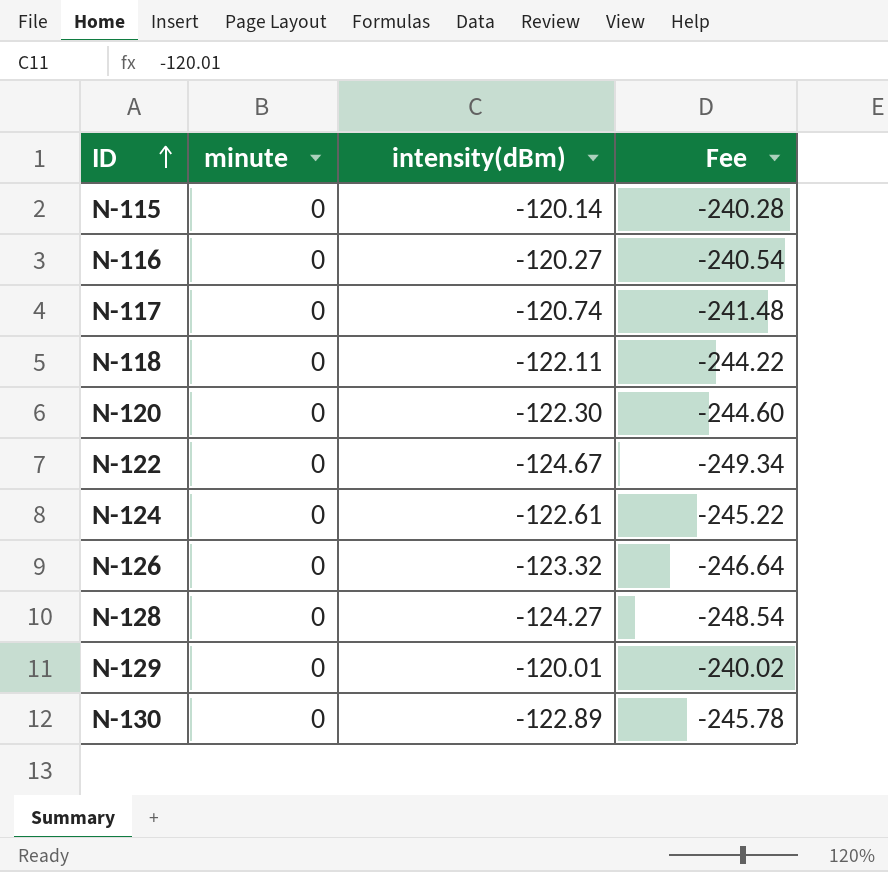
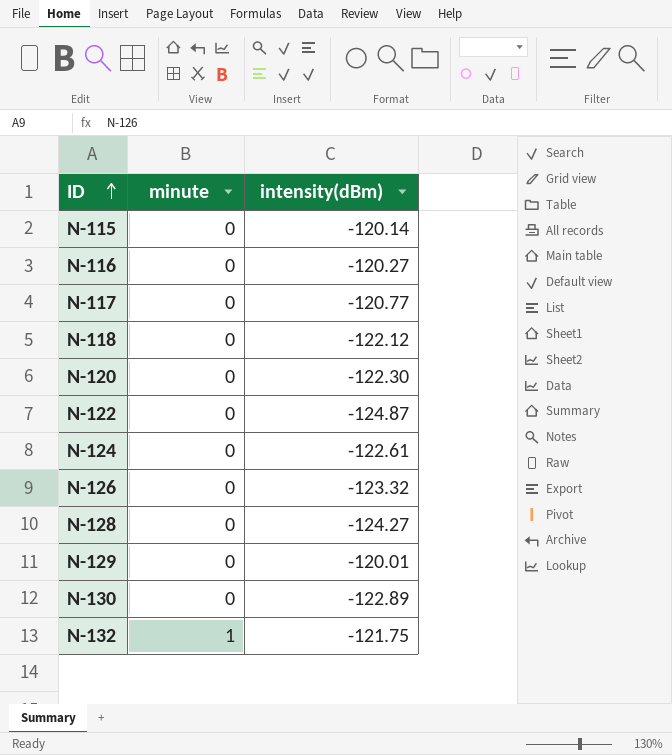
column Fee | formula: [intensity(dBm)] * 2 -> none
N-117 | intensity(dBm): -120.74 -> -120.77
N-118 | intensity(dBm): -122.11 -> -122.12
N-122 | intensity(dBm): -124.67 -> -124.87
row N-132: none -> 1 | -121.75

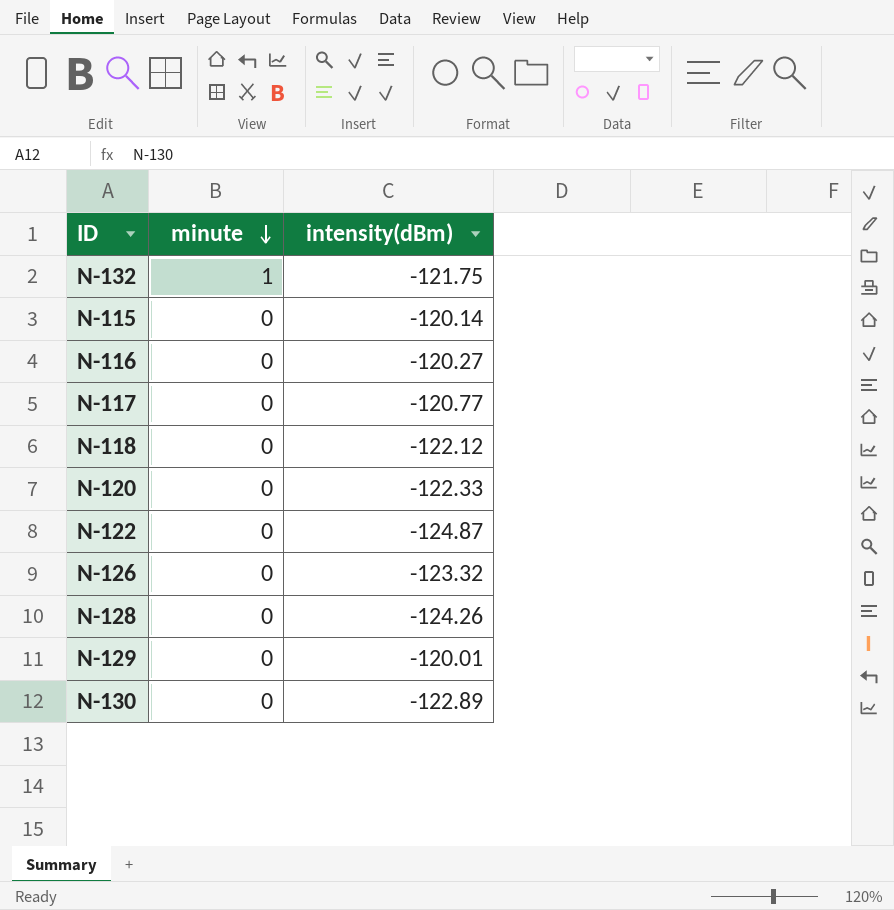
row order: ID ascending -> minute descending
row N-124: 0 | -122.61 -> none
N-120 | intensity(dBm): -122.30 -> -122.33
N-128 | intensity(dBm): -124.27 -> -124.26

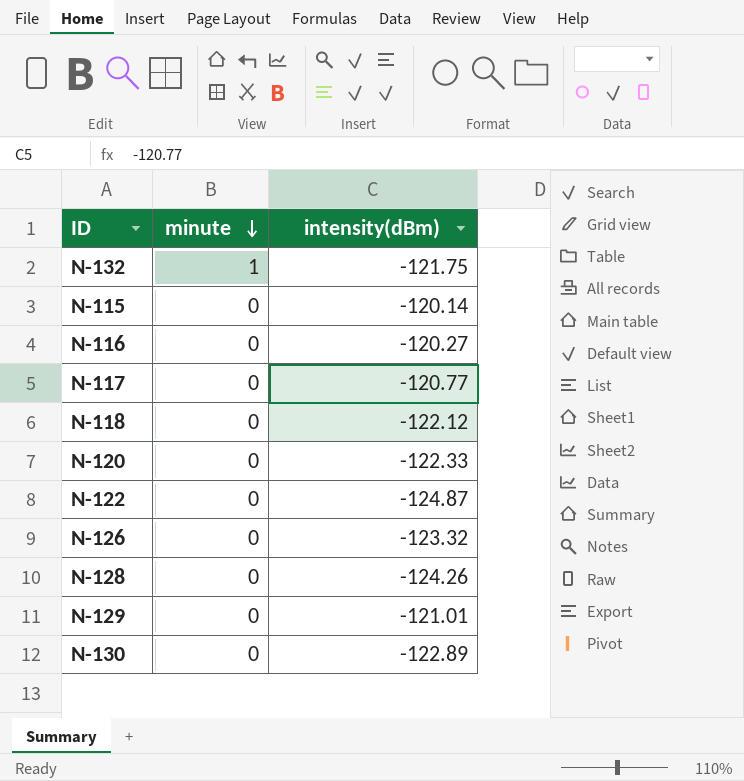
N-129 | intensity(dBm): -120.01 -> -121.01

